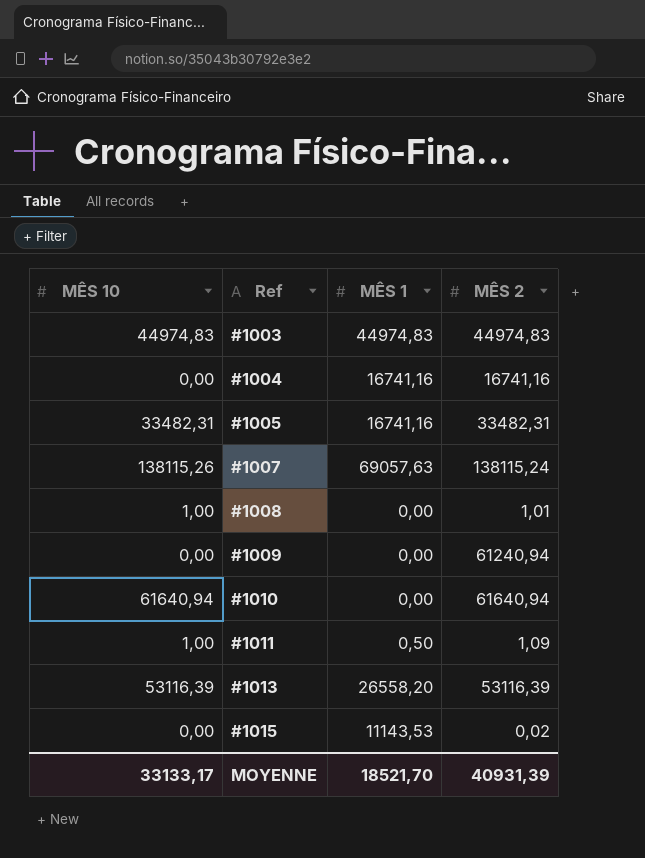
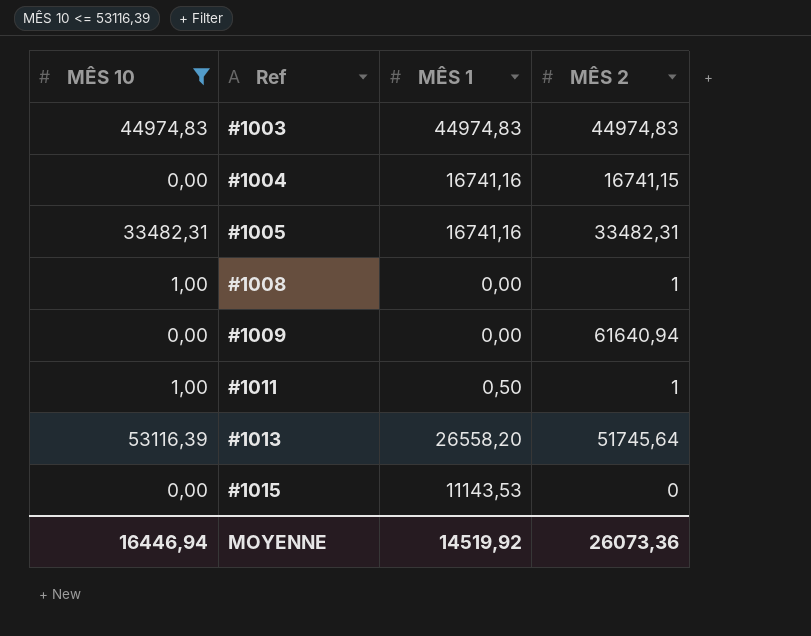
filter: none -> MÊS 10 <= 53116,39
#1004 | MÊS 2: 16741,16 -> 16741,15
#1008 | MÊS 2: 1,01 -> 1
#1009 | MÊS 2: 61240,94 -> 61640,94
#1011 | MÊS 2: 1,09 -> 1
#1013 | MÊS 2: 53116,39 -> 51745,64
#1015 | MÊS 2: 0,02 -> 0
MOYENNE | MÊS 10: 33133,17 -> 16446,94
MOYENNE | MÊS 1: 18521,70 -> 14519,92
MOYENNE | MÊS 2: 40931,39 -> 26073,36

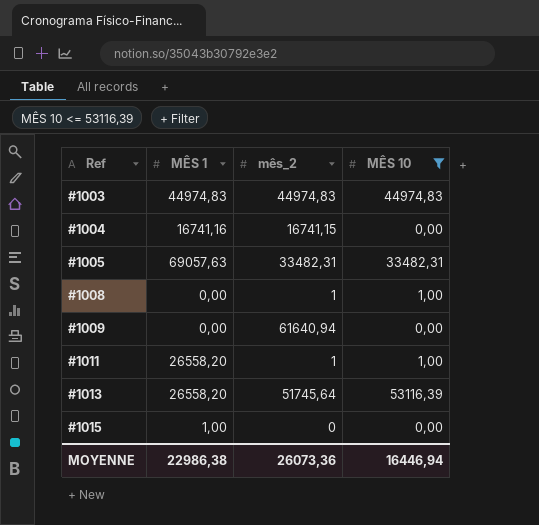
column name: MÊS 2 -> mês_2
column MÊS 10 | position: 1 -> 4
#1005 | MÊS 1: 16741,16 -> 69057,63
#1011 | MÊS 1: 0,50 -> 26558,20
#1015 | MÊS 1: 11143,53 -> 1,00
MOYENNE | MÊS 1: 14519,92 -> 22986,38

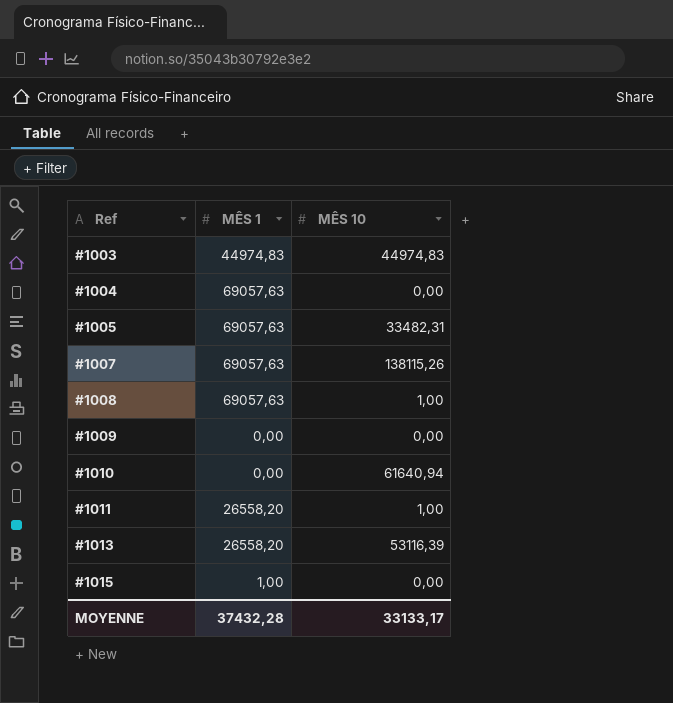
filter: MÊS 10 <= 53116,39 -> none
column mês_2 | position: 3 -> none
#1004 | MÊS 1: 16741,16 -> 69057,63
#1008 | MÊS 1: 0,00 -> 69057,63
MOYENNE | MÊS 1: 22986,38 -> 37432,28
MOYENNE | MÊS 10: 16446,94 -> 33133,17

